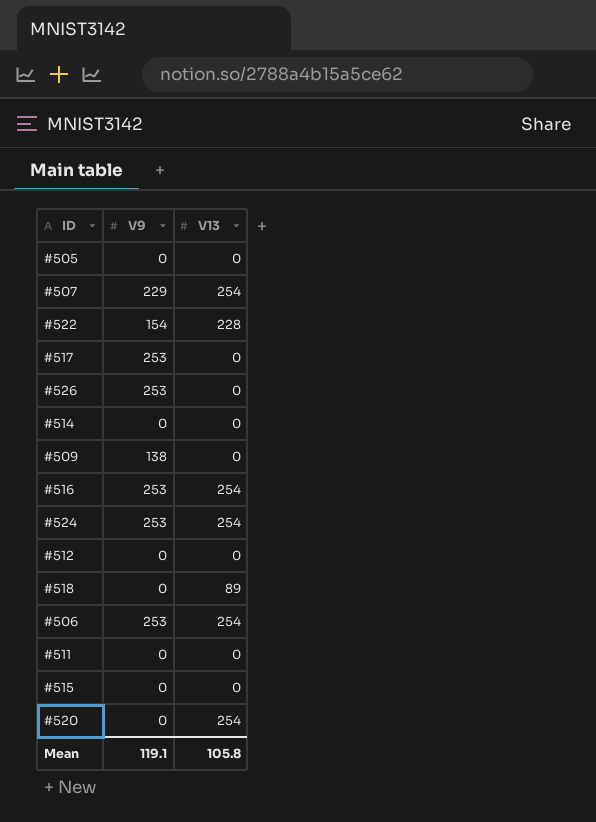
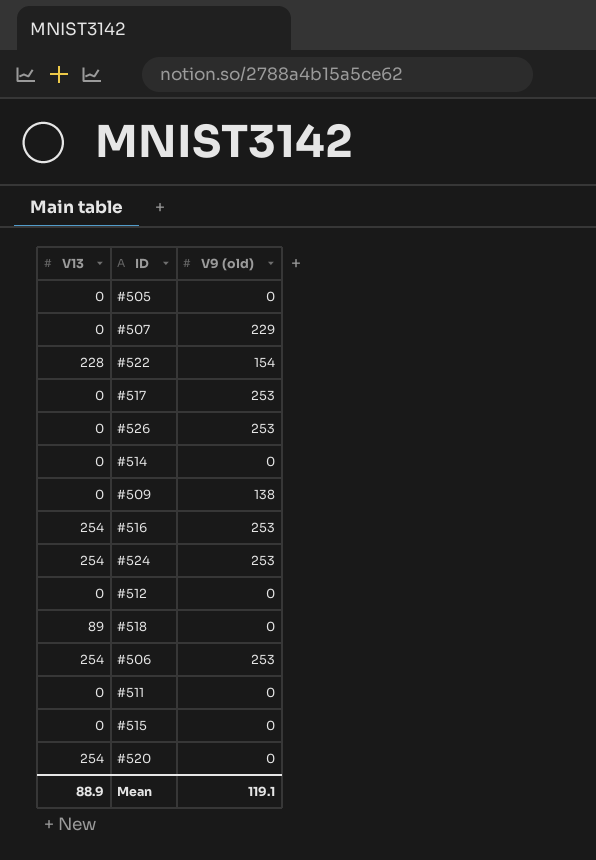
column V13 | position: 3 -> 1
column name: V9 -> V9 (old)
#507 | V13: 254 -> 0
Mean | V13: 105.8 -> 88.9

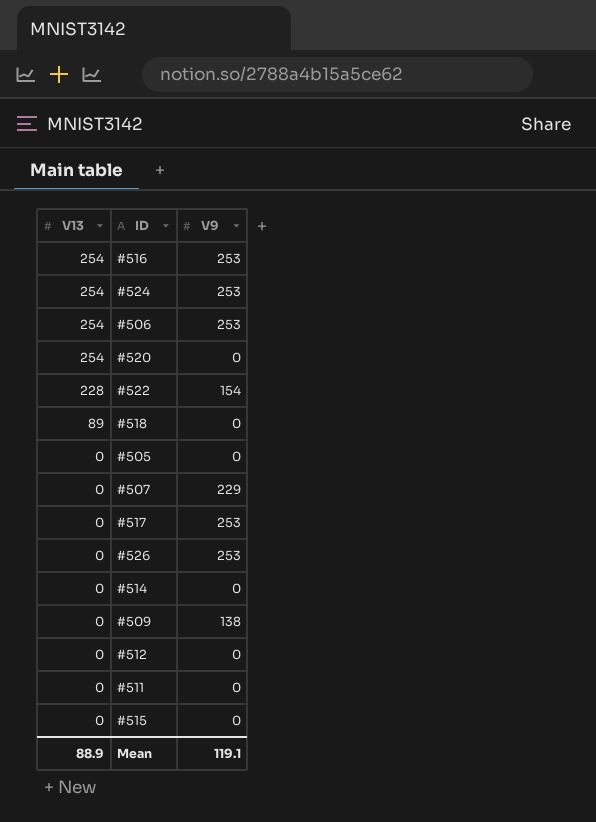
row order: none -> V13 descending
column name: V9 (old) -> V9

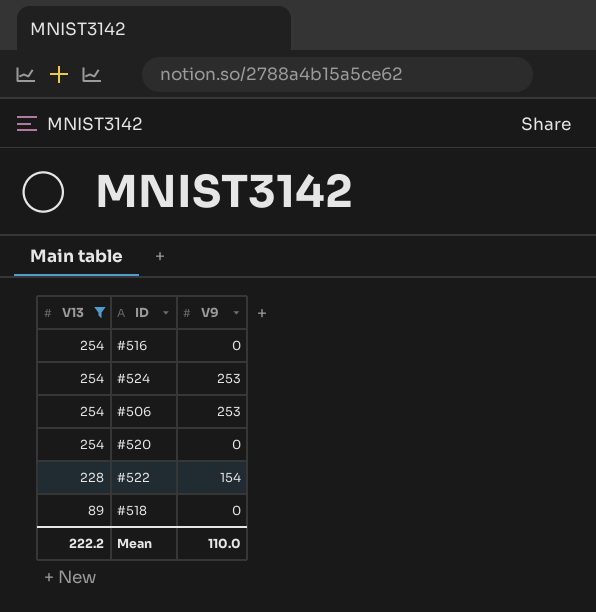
filter: none -> V13 != 0
#516 | V9: 253 -> 0
Mean | V13: 88.9 -> 222.2
Mean | V9: 119.1 -> 110.0

